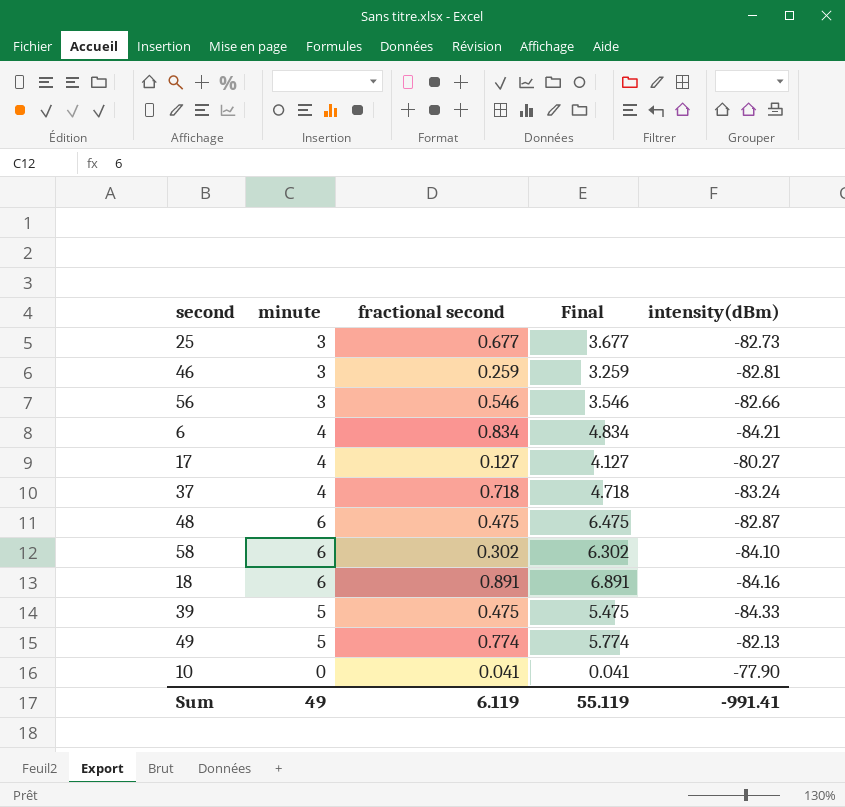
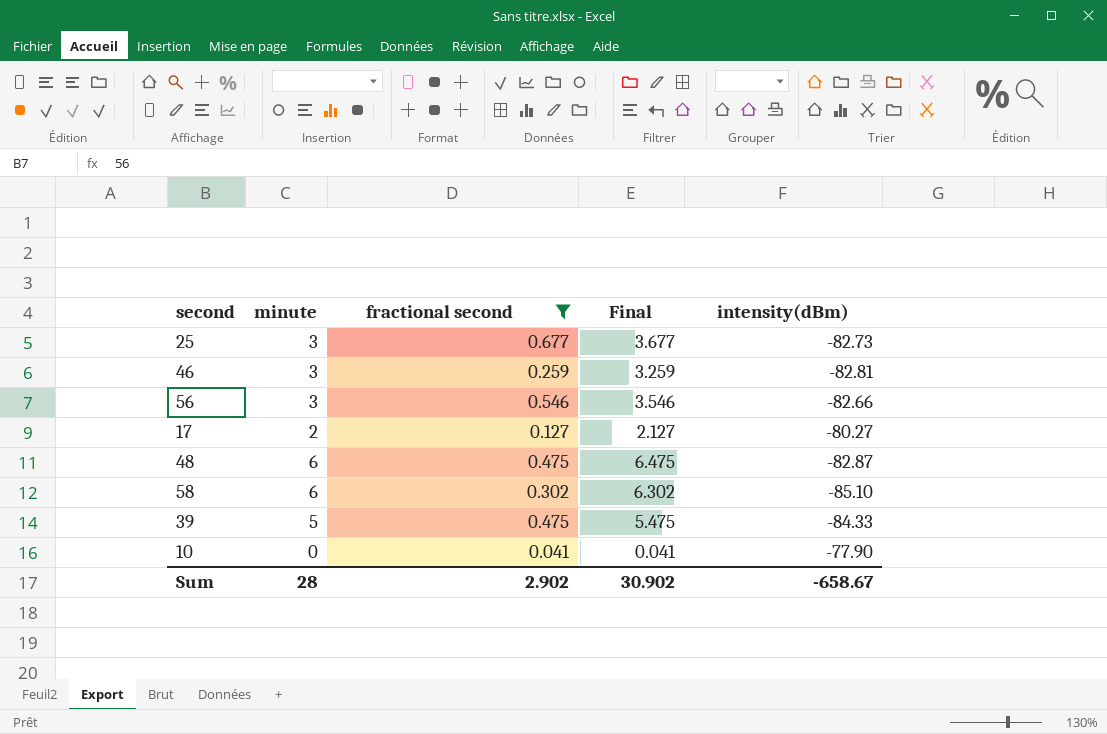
filter: none -> fractional second <= 0.677
17 | minute: 4 -> 2
17 | Final: 4.127 -> 2.127
58 | intensity(dBm): -84.10 -> -85.10
Sum | minute: 49 -> 28
Sum | fractional second: 6.119 -> 2.902
Sum | Final: 55.119 -> 30.902
Sum | intensity(dBm): -991.41 -> -658.67

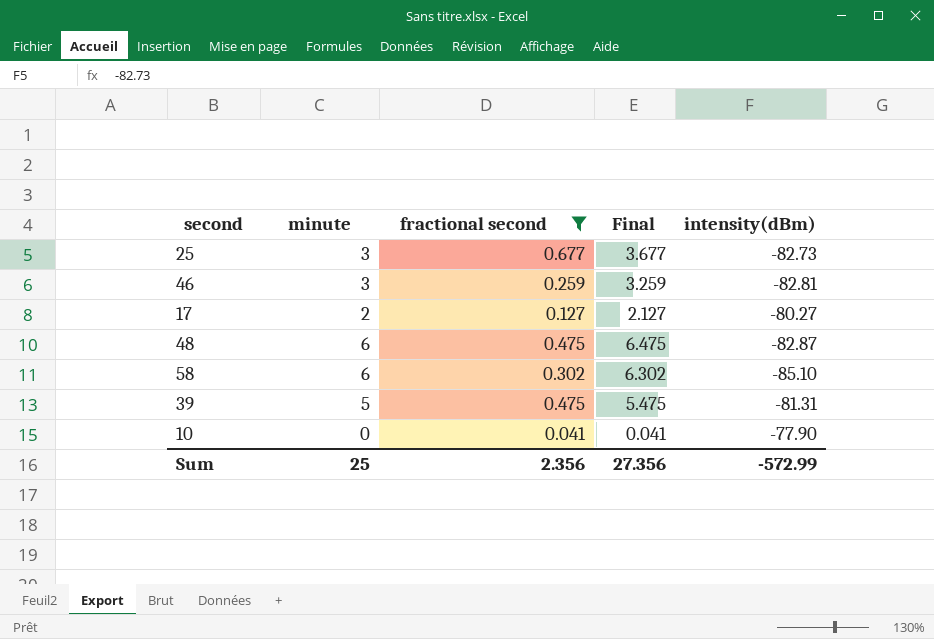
row 56: 3 | 0.546 | 3.546 | -82.66 -> none
39 | intensity(dBm): -84.33 -> -81.31
Sum | minute: 28 -> 25
Sum | fractional second: 2.902 -> 2.356
Sum | Final: 30.902 -> 27.356
Sum | intensity(dBm): -658.67 -> -572.99

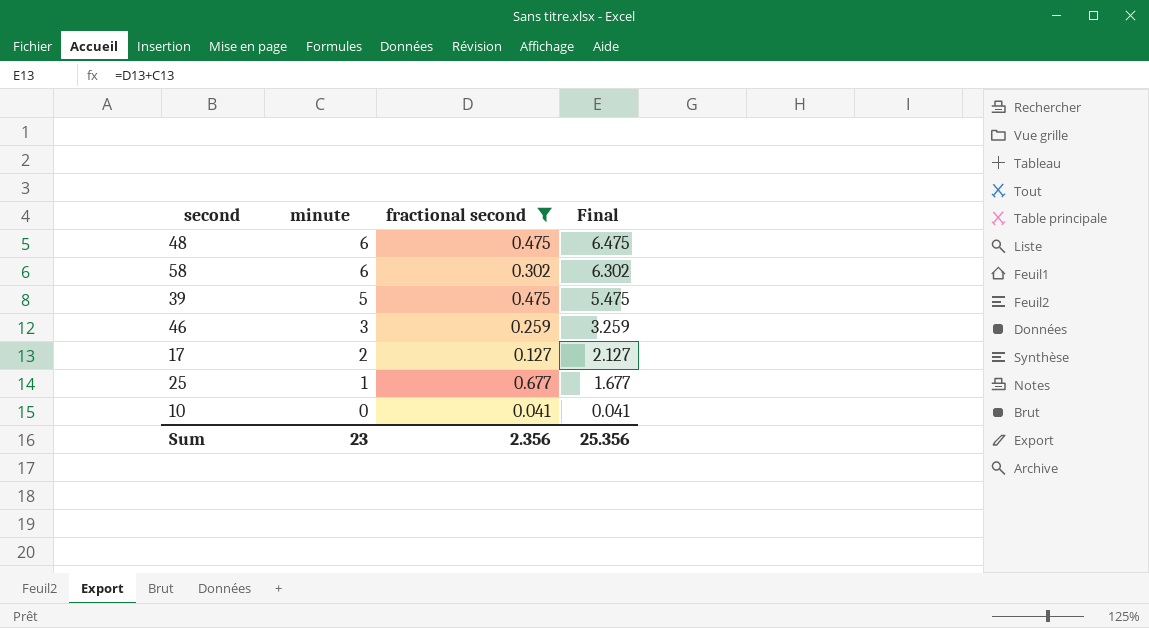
row order: none -> minute descending
column intensity(dBm) | position: 5 -> none
25 | minute: 3 -> 1
25 | Final: 3.677 -> 1.677
Sum | minute: 25 -> 23
Sum | Final: 27.356 -> 25.356

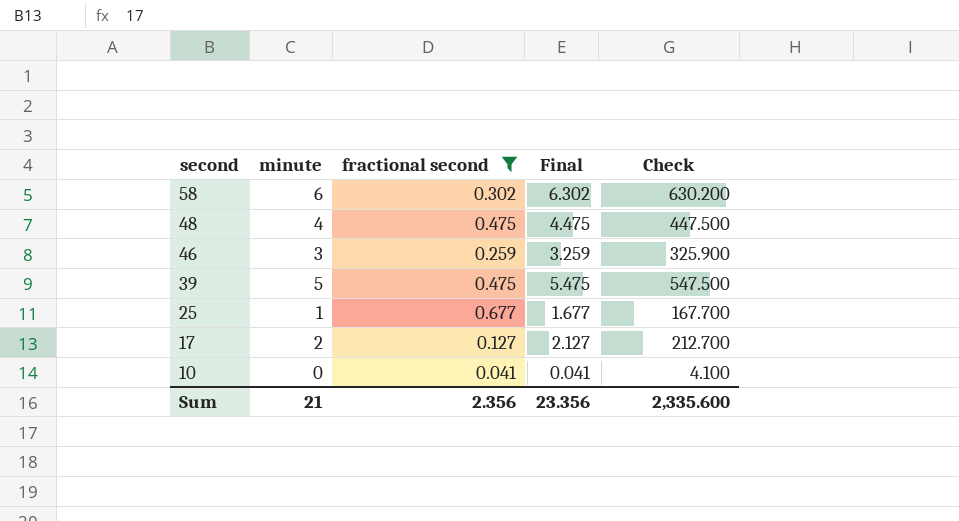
row order: minute descending -> second descending
column Check | formula: none -> [Final] * 100
48 | minute: 6 -> 4
48 | Final: 6.475 -> 4.475
Sum | minute: 23 -> 21
Sum | Final: 25.356 -> 23.356

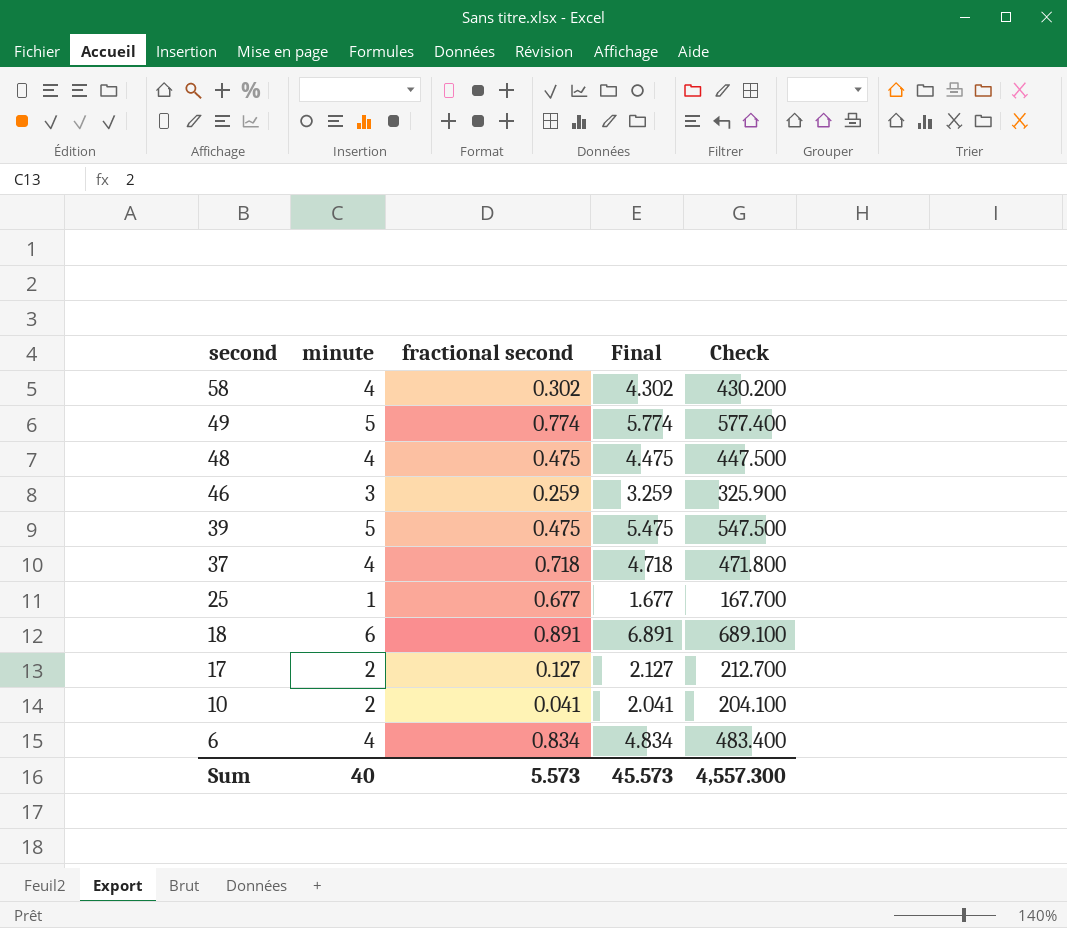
filter: fractional second <= 0.677 -> none
58 | minute: 6 -> 4
58 | Final: 6.302 -> 4.302
58 | Check: 630.200 -> 430.200
10 | minute: 0 -> 2
10 | Final: 0.041 -> 2.041
10 | Check: 4.100 -> 204.100
Sum | minute: 21 -> 40
Sum | fractional second: 2.356 -> 5.573
Sum | Final: 23.356 -> 45.573
Sum | Check: 2,335.600 -> 4,557.300

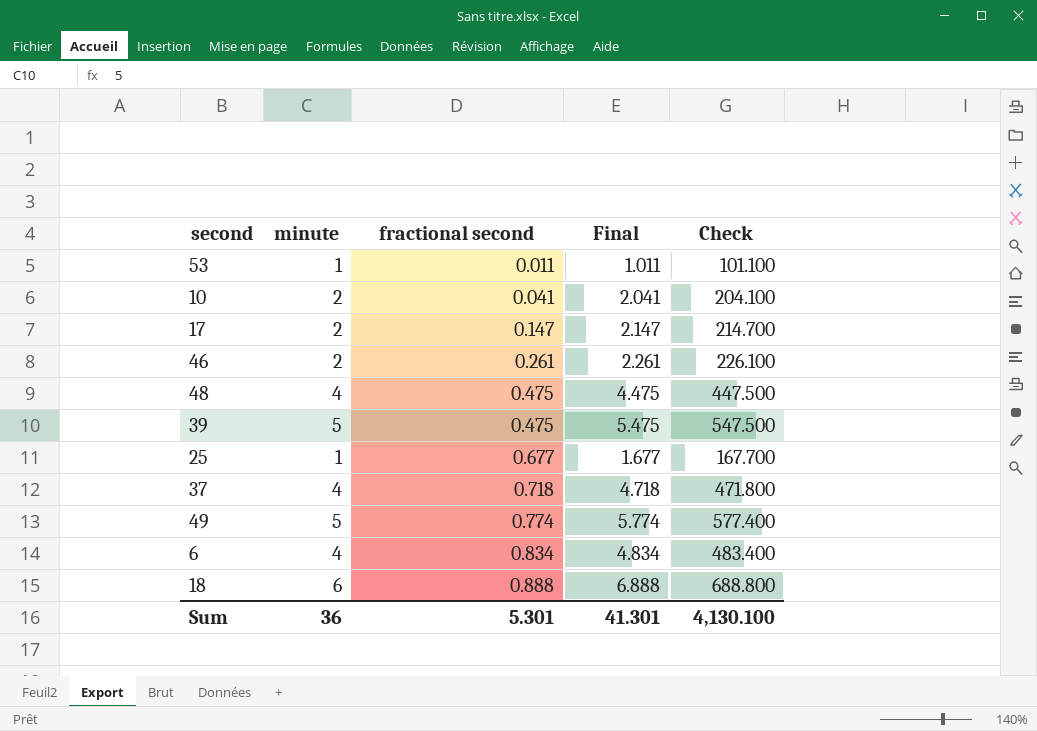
row order: second descending -> fractional second ascending
row 58: 4 | 0.302 | 4.302 | 430.200 -> none
row 53: none -> 1 | 0.011 | 1.011 | 101.100
17 | fractional second: 0.127 -> 0.147
17 | Final: 2.127 -> 2.147
17 | Check: 212.700 -> 214.700
46 | minute: 3 -> 2
46 | fractional second: 0.259 -> 0.261
46 | Final: 3.259 -> 2.261
46 | Check: 325.900 -> 226.100
18 | fractional second: 0.891 -> 0.888
18 | Final: 6.891 -> 6.888
18 | Check: 689.100 -> 688.800
Sum | minute: 40 -> 36
Sum | fractional second: 5.573 -> 5.301
Sum | Final: 45.573 -> 41.301
Sum | Check: 4,557.300 -> 4,130.100

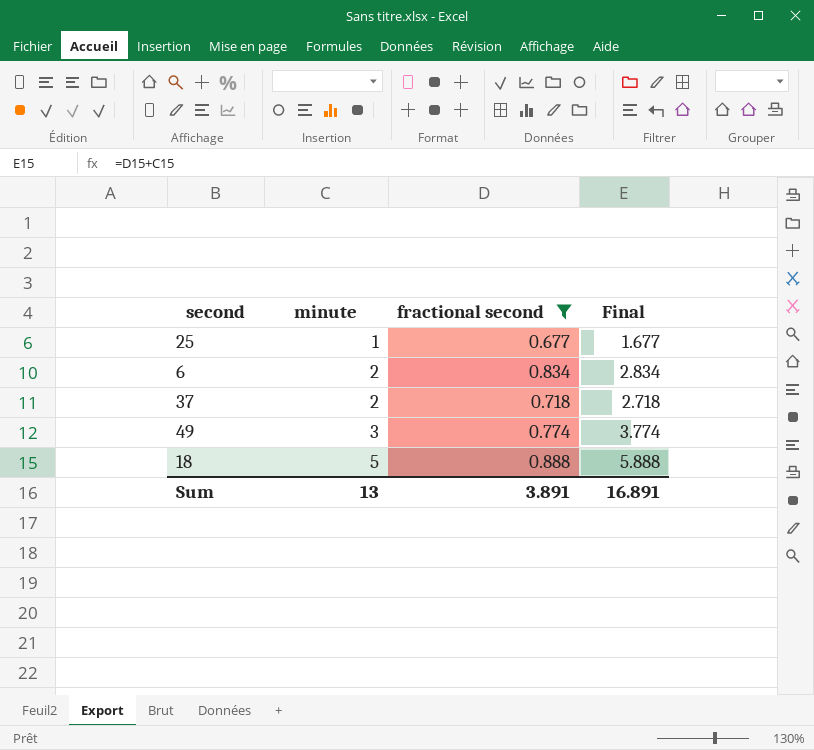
filter: none -> fractional second >= 0.677
row order: fractional second ascending -> minute ascending
column Check | formula: [Final] * 100 -> none
6 | minute: 4 -> 2
6 | Final: 4.834 -> 2.834
37 | minute: 4 -> 2
37 | Final: 4.718 -> 2.718
49 | minute: 5 -> 3
49 | Final: 5.774 -> 3.774
18 | minute: 6 -> 5
18 | Final: 6.888 -> 5.888
Sum | minute: 36 -> 13
Sum | fractional second: 5.301 -> 3.891
Sum | Final: 41.301 -> 16.891

